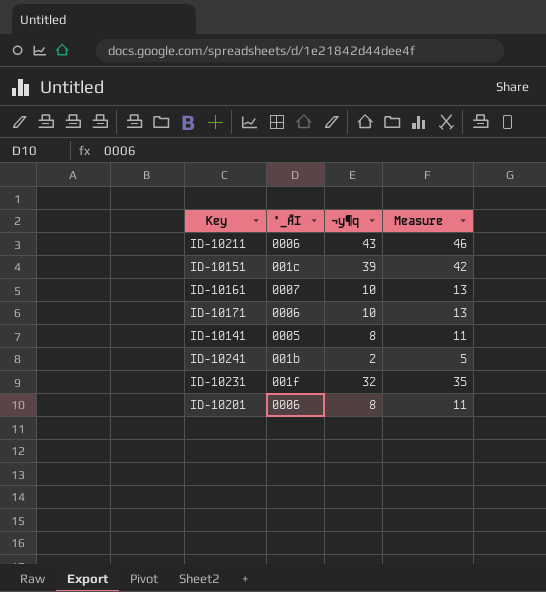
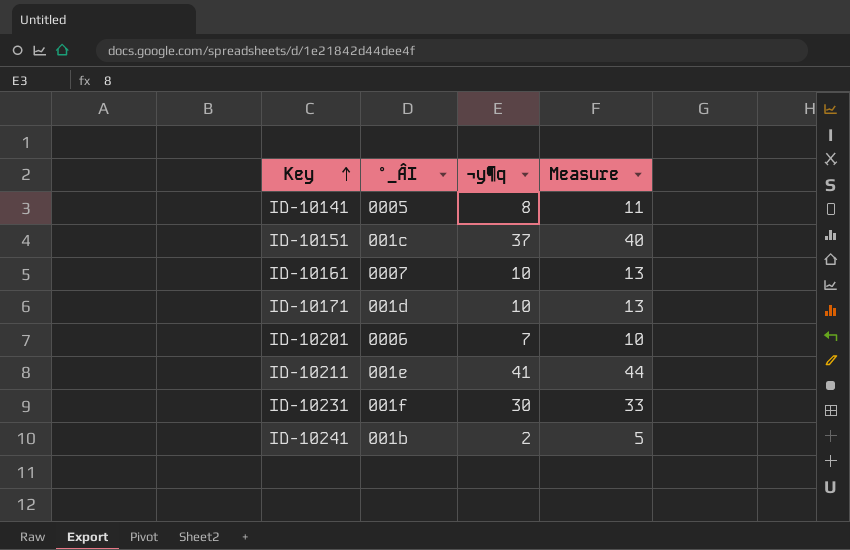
row order: none -> Key ascending
ID-10151 | ¬y¶q: 39 -> 37
ID-10151 | Measure: 42 -> 40
ID-10171 | °_ÂI: 0006 -> 001d
ID-10201 | ¬y¶q: 8 -> 7
ID-10201 | Measure: 11 -> 10
ID-10211 | °_ÂI: 0006 -> 001e
ID-10211 | ¬y¶q: 43 -> 41
ID-10211 | Measure: 46 -> 44
ID-10231 | ¬y¶q: 32 -> 30
ID-10231 | Measure: 35 -> 33

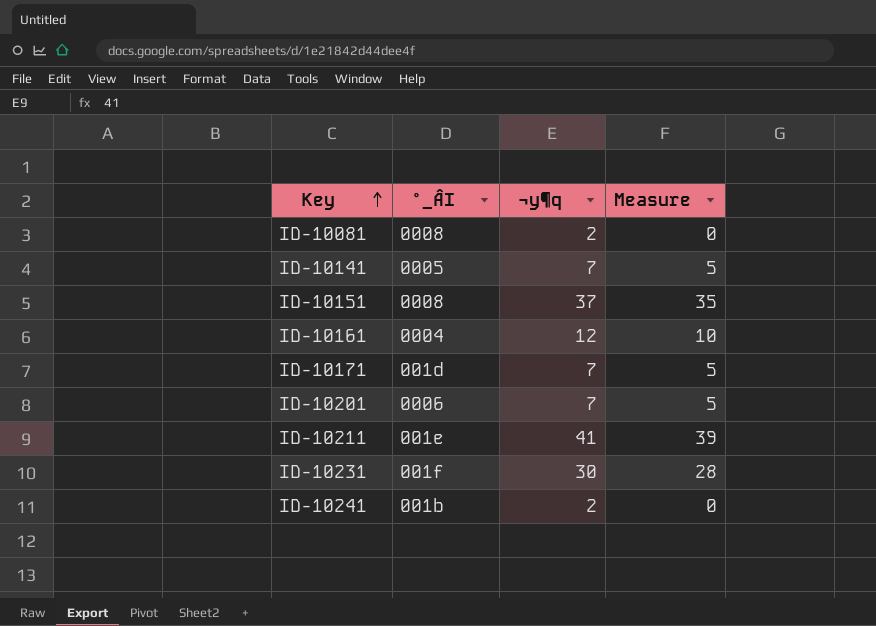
column Measure | formula: [¬y¶q] + 3 -> [¬y¶q] - 2
row ID-10081: none -> 0008 | 2 | 0
ID-10141 | ¬y¶q: 8 -> 7
ID-10151 | °_ÂI: 001c -> 0008
ID-10161 | °_ÂI: 0007 -> 0004
ID-10161 | ¬y¶q: 10 -> 12
ID-10171 | ¬y¶q: 10 -> 7

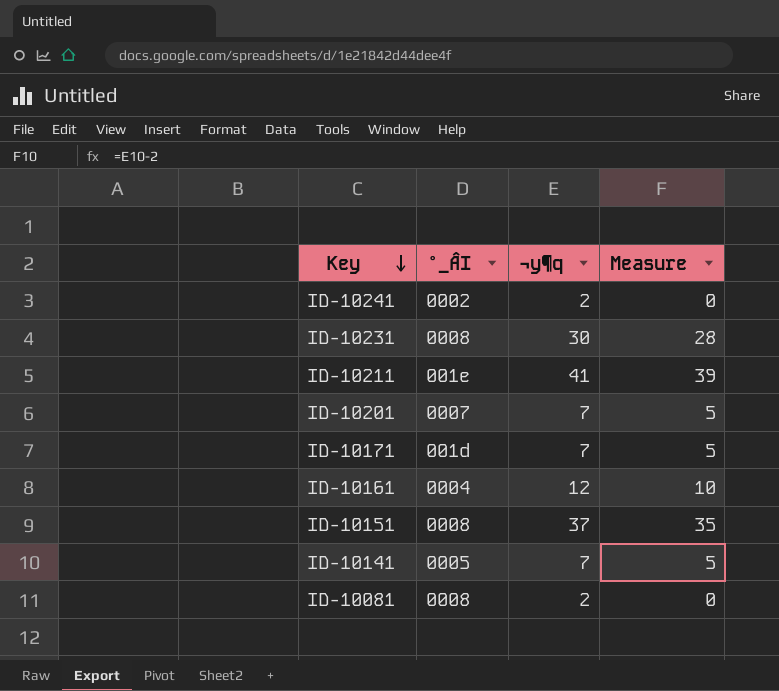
row order: Key ascending -> Key descending
ID-10241 | °_ÂI: 001b -> 0002
ID-10231 | °_ÂI: 001f -> 0008
ID-10201 | °_ÂI: 0006 -> 0007

